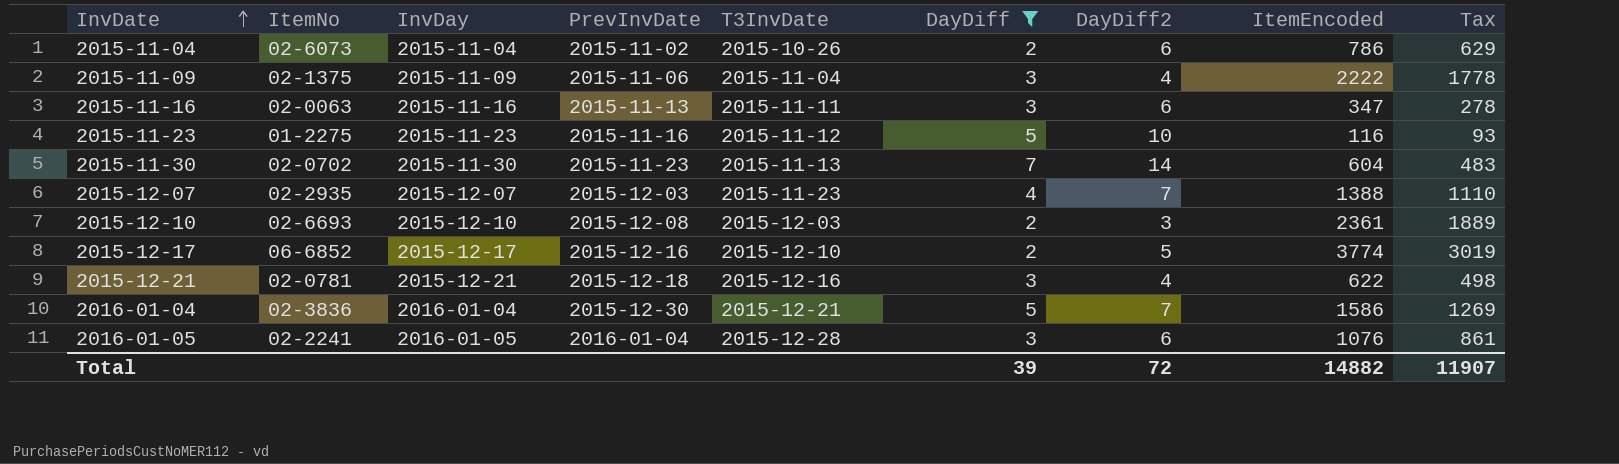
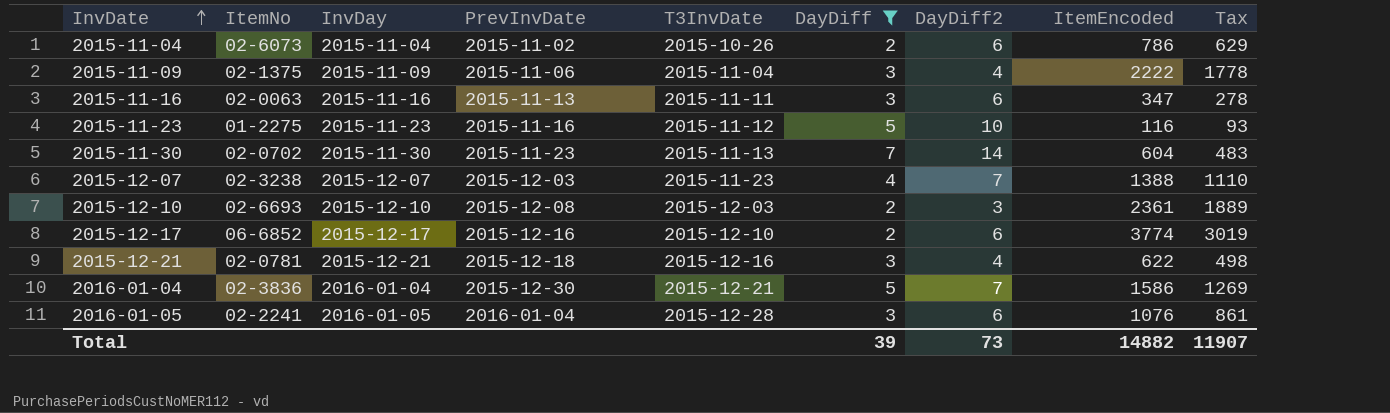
2015-12-07 | ItemNo: 02-2935 -> 02-3238
2015-12-17 | DayDiff2: 5 -> 6
Total | DayDiff2: 72 -> 73

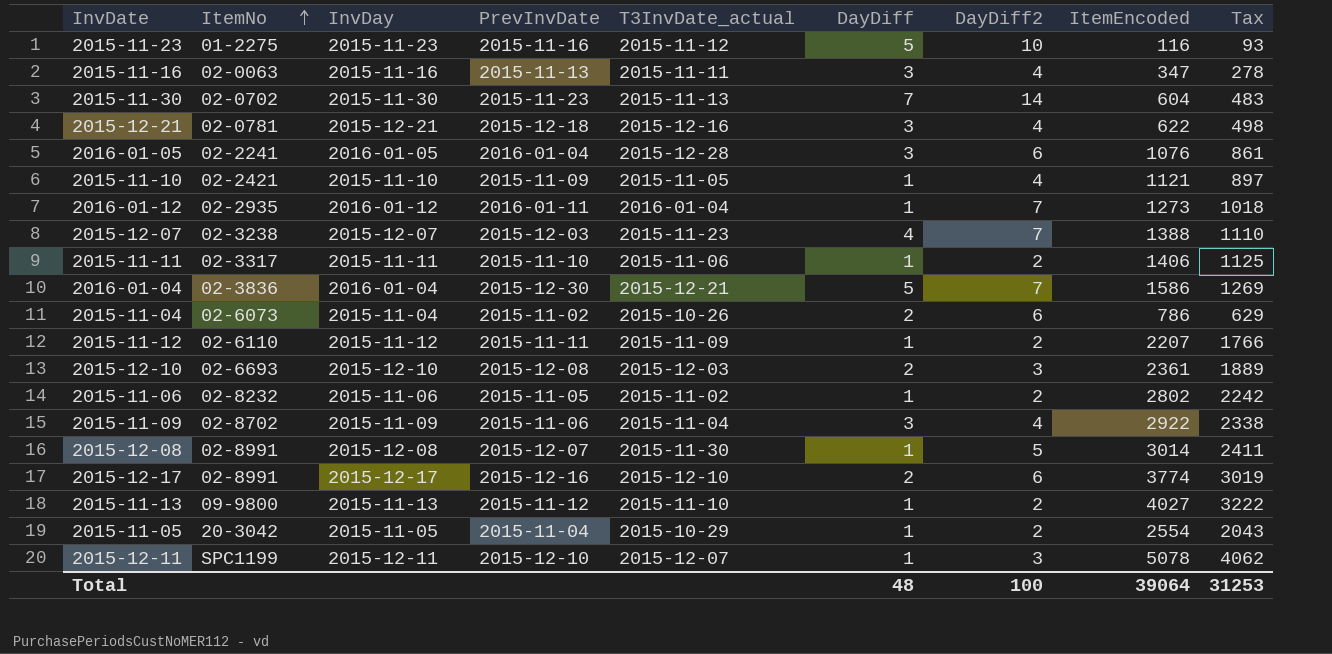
filter: DayDiff != 1 -> none
row order: InvDate ascending -> ItemNo ascending
column name: T3InvDate -> T3InvDate_actual
2015-11-16 | DayDiff2: 6 -> 4
2015-11-09 | ItemNo: 02-1375 -> 02-8702
2015-11-09 | ItemEncoded: 2222 -> 2922
2015-11-09 | Tax: 1778 -> 2338
2015-12-17 | ItemNo: 06-6852 -> 02-8991
Total | DayDiff: 39 -> 48
Total | DayDiff2: 73 -> 100
Total | ItemEncoded: 14882 -> 39064
Total | Tax: 11907 -> 31253

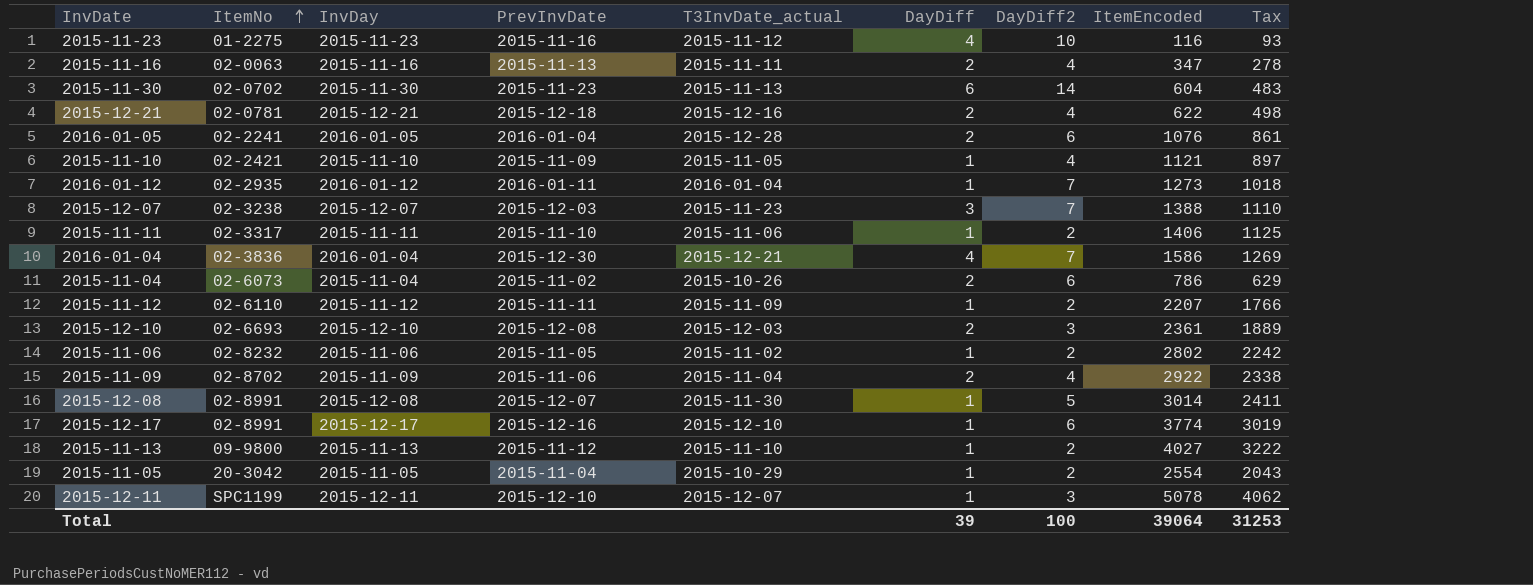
2015-11-23 | DayDiff: 5 -> 4
2015-11-16 | DayDiff: 3 -> 2
2015-11-30 | DayDiff: 7 -> 6
2015-12-21 | DayDiff: 3 -> 2
2016-01-05 | DayDiff: 3 -> 2
2015-12-07 | DayDiff: 4 -> 3
2016-01-04 | DayDiff: 5 -> 4
2015-11-09 | DayDiff: 3 -> 2
2015-12-17 | DayDiff: 2 -> 1
Total | DayDiff: 48 -> 39

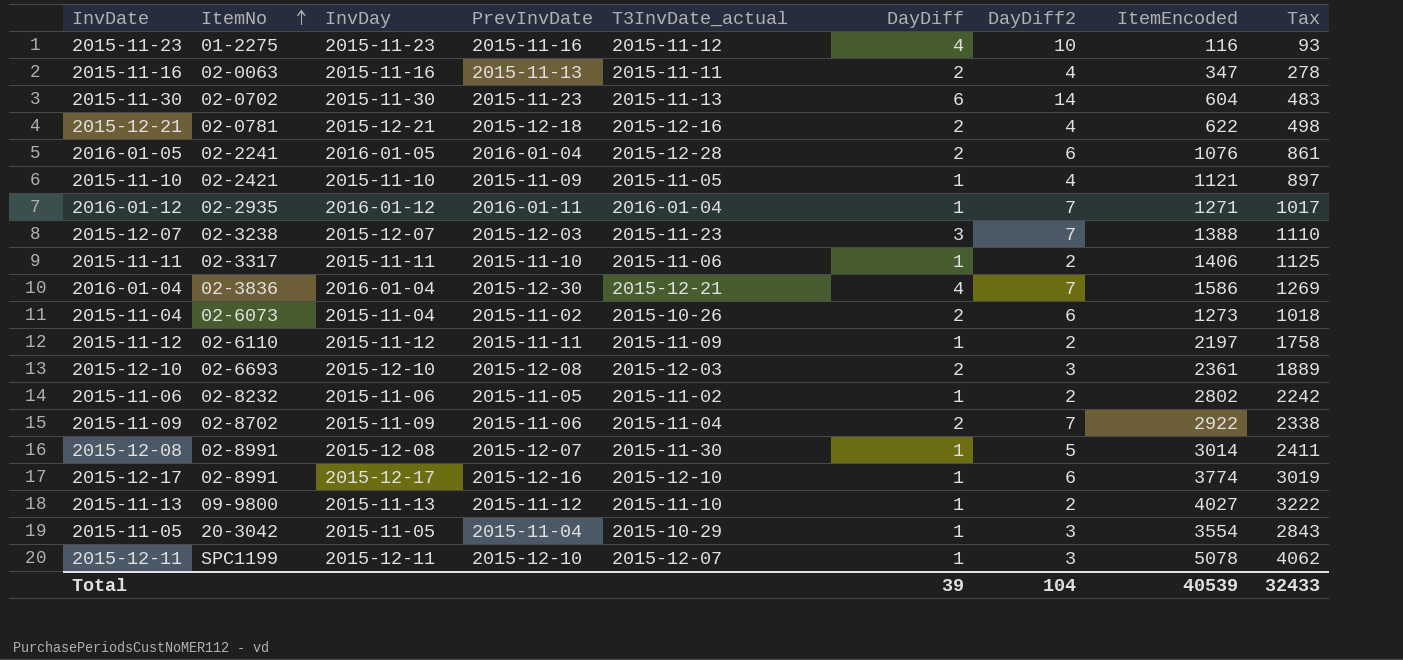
2016-01-12 | ItemEncoded: 1273 -> 1271
2016-01-12 | Tax: 1018 -> 1017
2015-11-04 | ItemEncoded: 786 -> 1273
2015-11-04 | Tax: 629 -> 1018
2015-11-12 | ItemEncoded: 2207 -> 2197
2015-11-12 | Tax: 1766 -> 1758
2015-11-09 | DayDiff2: 4 -> 7
2015-11-05 | DayDiff2: 2 -> 3
2015-11-05 | ItemEncoded: 2554 -> 3554
2015-11-05 | Tax: 2043 -> 2843
Total | DayDiff2: 100 -> 104
Total | ItemEncoded: 39064 -> 40539
Total | Tax: 31253 -> 32433

